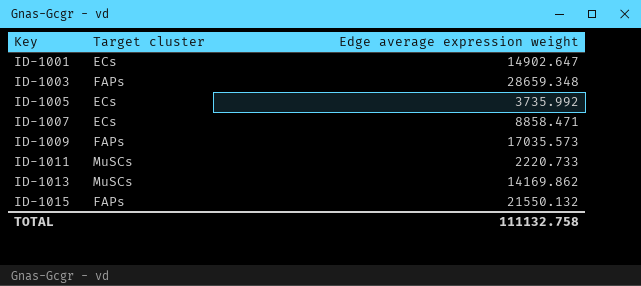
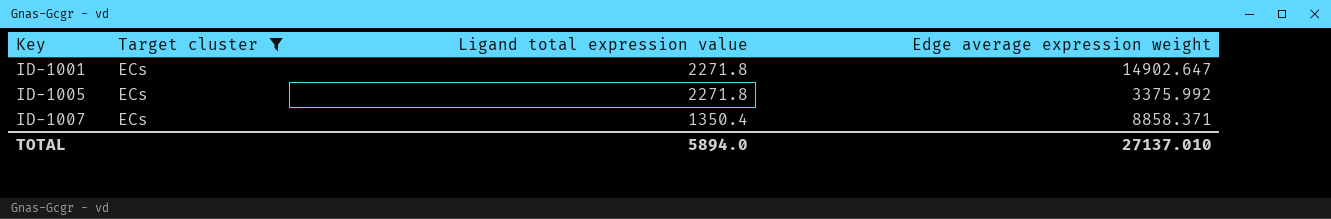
filter: none -> Target cluster = ECs
column Ligand total expression value | position: none -> 3
ID-1005 | Edge average expression weight: 3735.992 -> 3375.992
ID-1007 | Edge average expression weight: 8858.471 -> 8858.371
TOTAL | Edge average expression weight: 111132.758 -> 27137.010

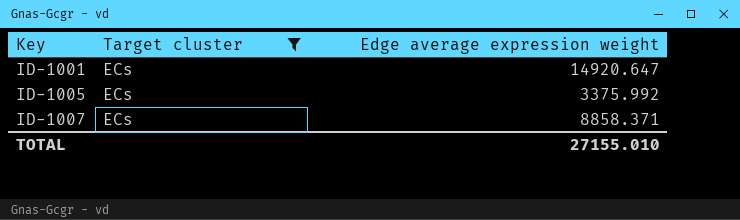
column Ligand total expression value | position: 3 -> none
ID-1001 | Edge average expression weight: 14902.647 -> 14920.647
TOTAL | Edge average expression weight: 27137.010 -> 27155.010

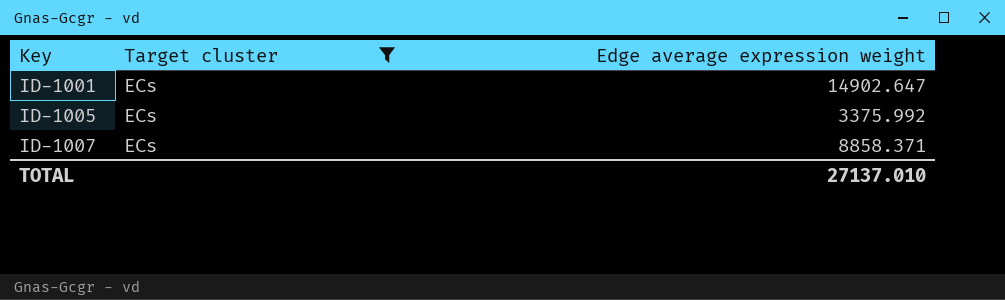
ID-1001 | Edge average expression weight: 14920.647 -> 14902.647
TOTAL | Edge average expression weight: 27155.010 -> 27137.010

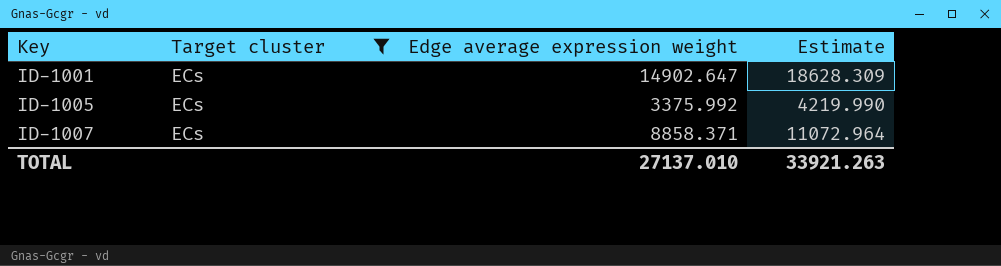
column Estimate | formula: none -> [Edge average expression weight] * 1.25

